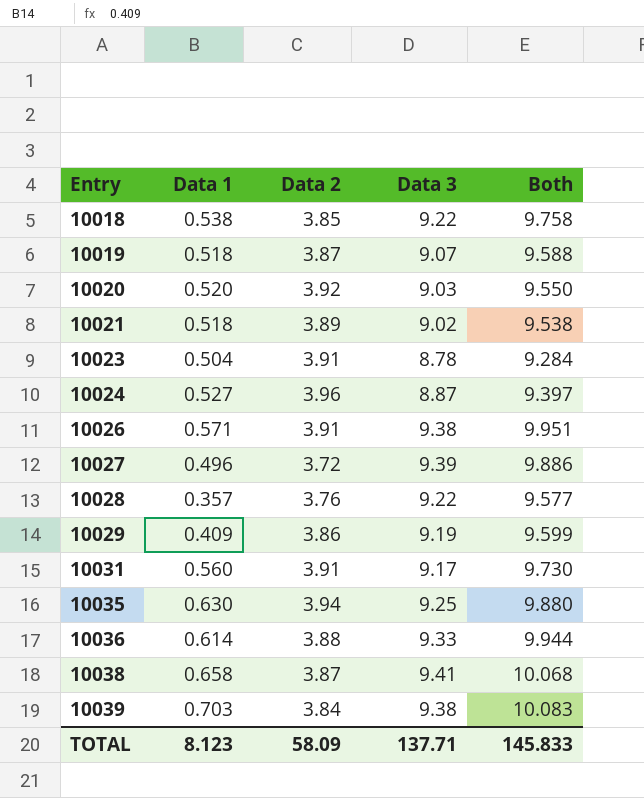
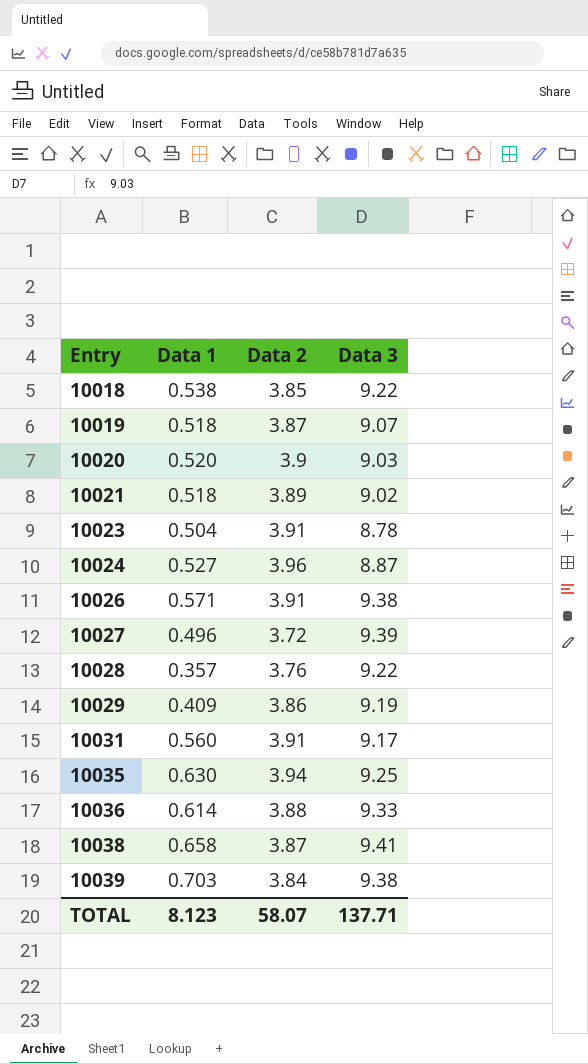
column Both | formula: [Data 1] + [Data 3] -> none
10020 | Data 2: 3.92 -> 3.9
TOTAL | Data 2: 58.09 -> 58.07

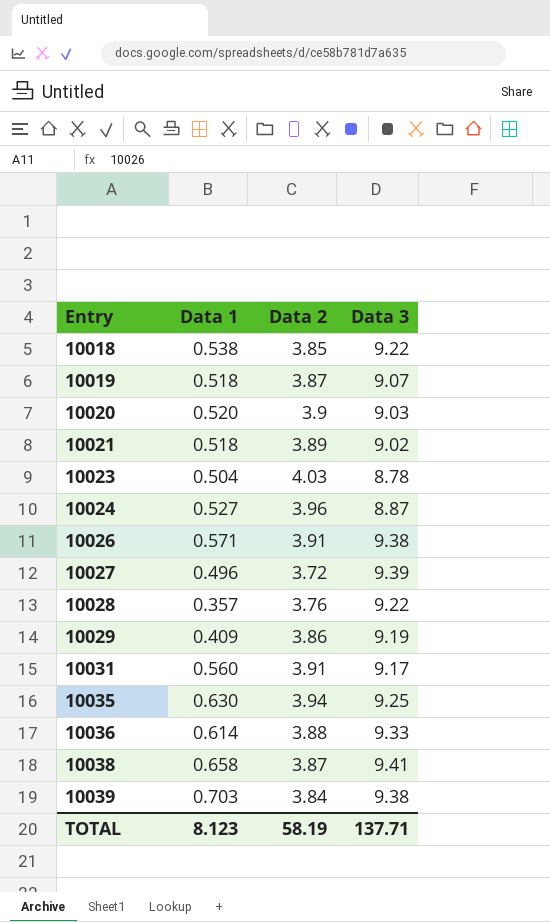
10023 | Data 2: 3.91 -> 4.03
TOTAL | Data 2: 58.07 -> 58.19

